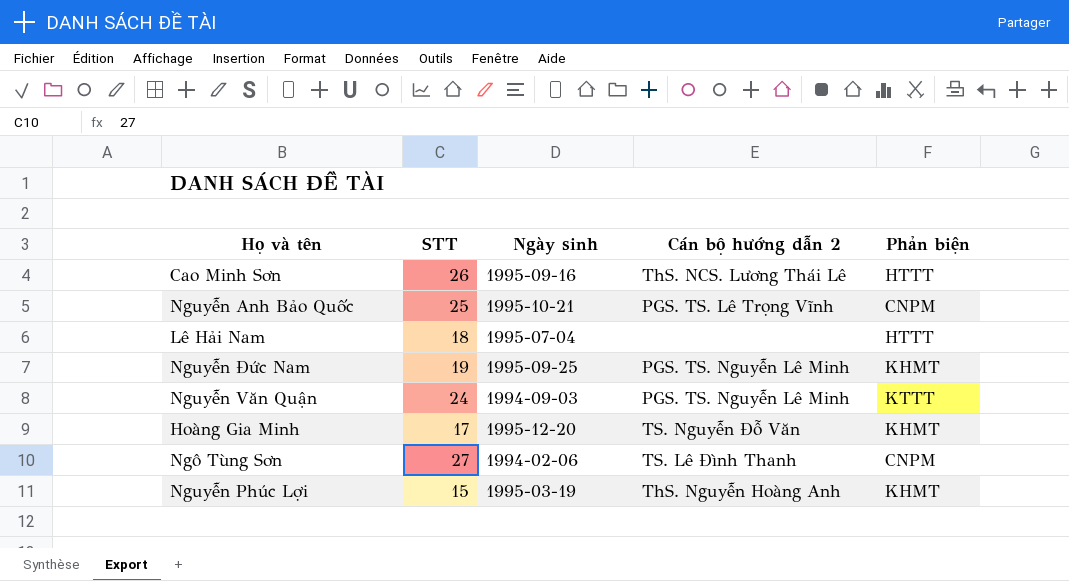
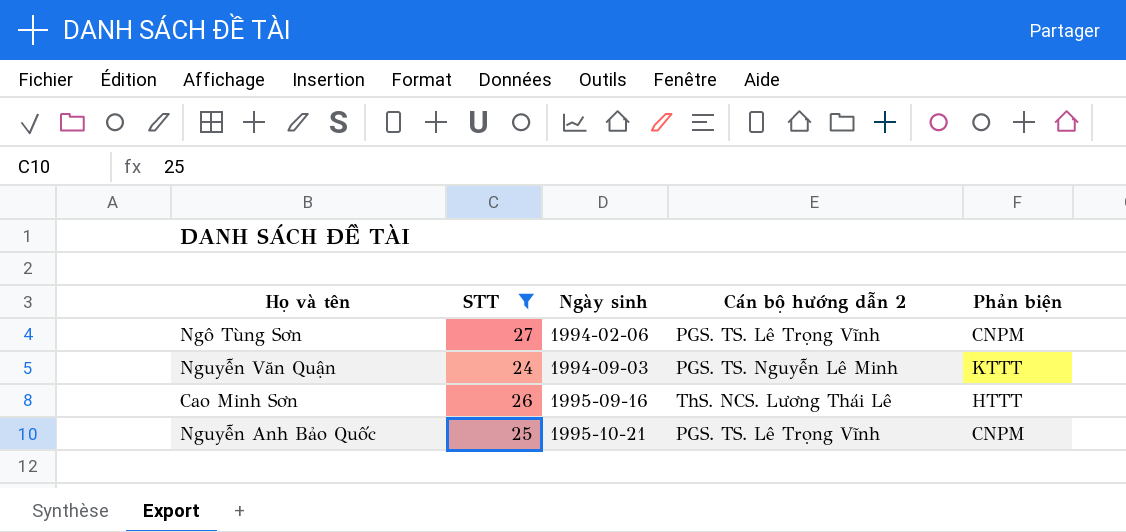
filter: none -> STT >= 24
row order: none -> Ngày sinh ascending
Ngô Tùng Sơn | Cán bộ hướng dẫn 2: TS. Lê Đình Thanh -> PGS. TS. Lê Trọng Vĩnh

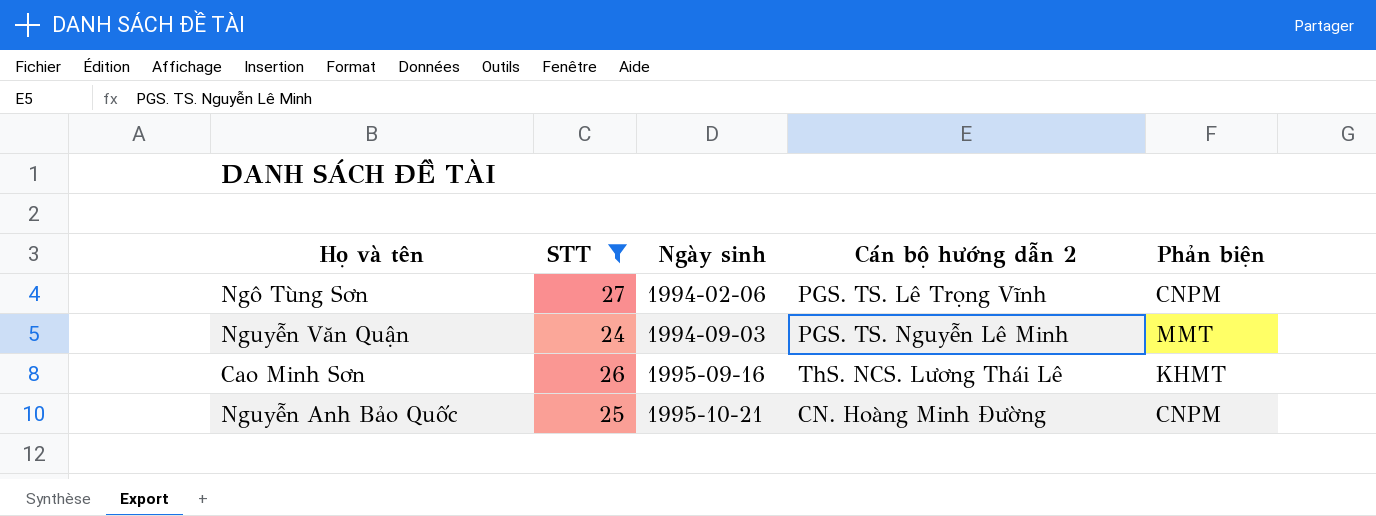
Nguyễn Văn Quận | Phản biện: KTTT -> MMT
Cao Minh Sơn | Phản biện: HTTT -> KHMT
Nguyễn Anh Bảo Quốc | Cán bộ hướng dẫn 2: PGS. TS. Lê Trọng Vĩnh -> CN. Hoàng Minh Đường

